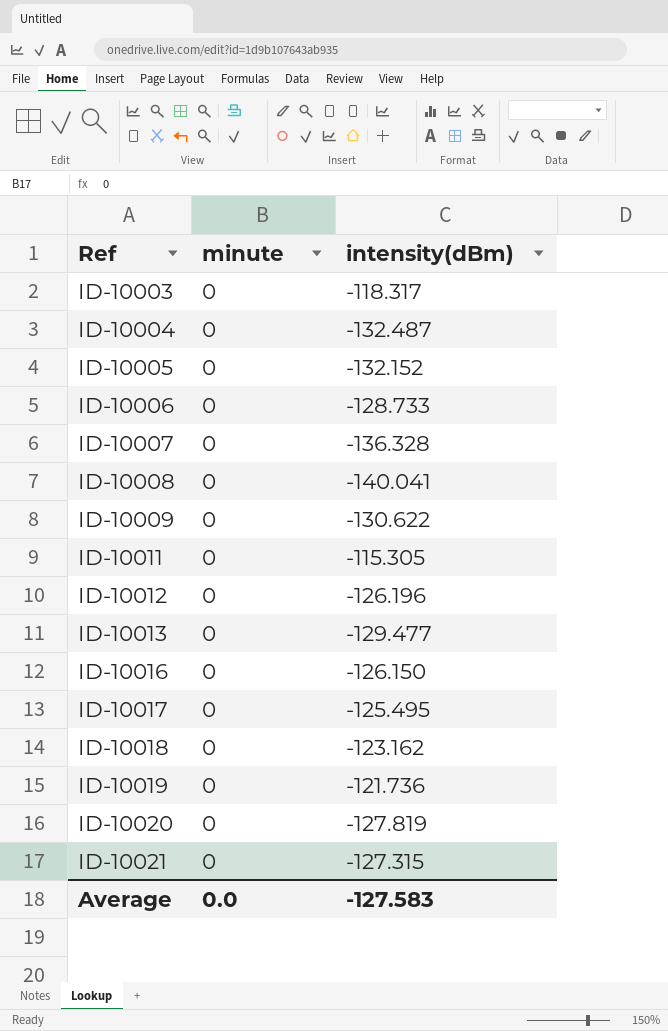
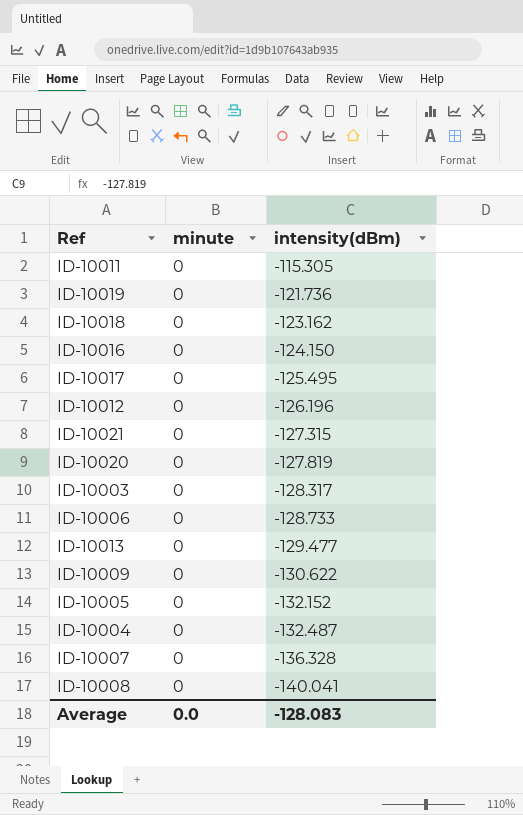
row order: Ref ascending -> intensity(dBm) descending
ID-10016 | intensity(dBm): -126.150 -> -124.150
ID-10003 | intensity(dBm): -118.317 -> -128.317
Average | intensity(dBm): -127.583 -> -128.083

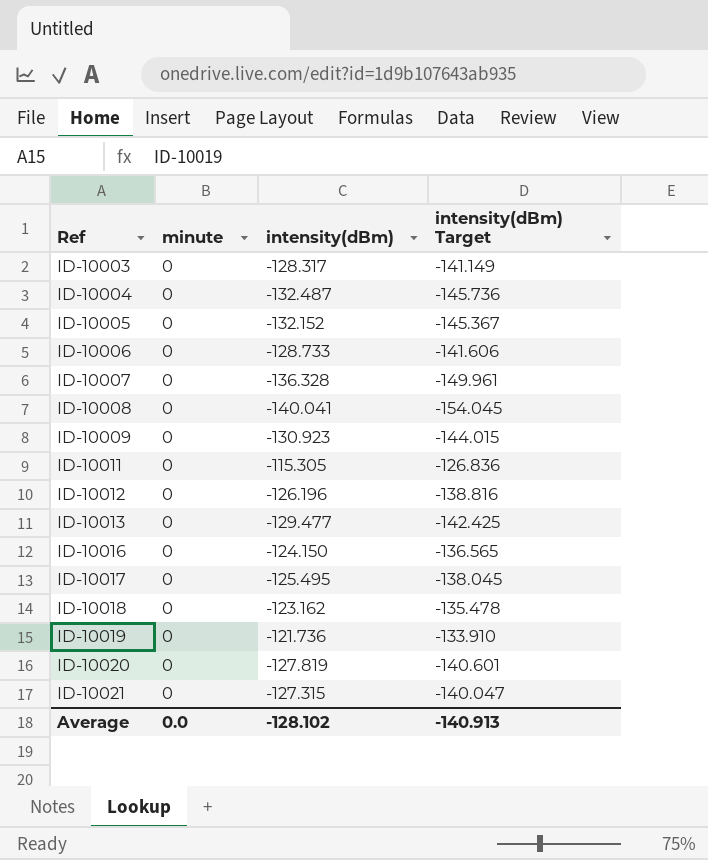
row order: intensity(dBm) descending -> Ref ascending
column intensity(dBm) Target | formula: none -> [intensity(dBm)] * 1.1
ID-10009 | intensity(dBm): -130.622 -> -130.923
Average | intensity(dBm): -128.083 -> -128.102

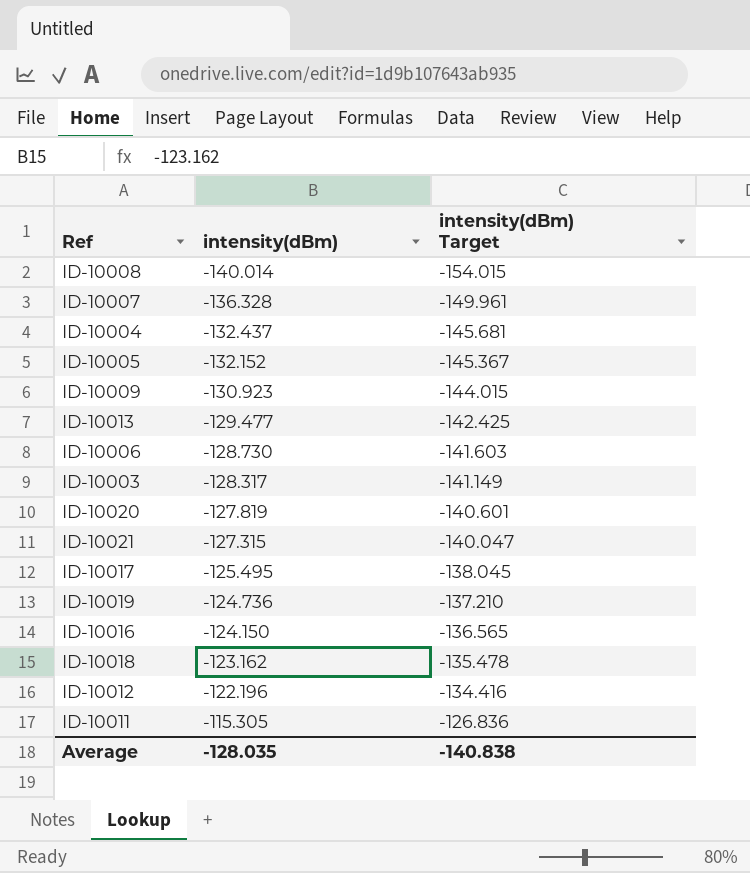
row order: Ref ascending -> intensity(dBm) ascending
column minute | position: 2 -> none
ID-10008 | intensity(dBm): -140.041 -> -140.014
ID-10008 | intensity(dBm) Target: -154.045 -> -154.015
ID-10004 | intensity(dBm): -132.487 -> -132.437
ID-10004 | intensity(dBm) Target: -145.736 -> -145.681
ID-10006 | intensity(dBm): -128.733 -> -128.730
ID-10006 | intensity(dBm) Target: -141.606 -> -141.603
ID-10019 | intensity(dBm): -121.736 -> -124.736
ID-10019 | intensity(dBm) Target: -133.910 -> -137.210
ID-10012 | intensity(dBm): -126.196 -> -122.196
ID-10012 | intensity(dBm) Target: -138.816 -> -134.416
Average | intensity(dBm): -128.102 -> -128.035
Average | intensity(dBm) Target: -140.913 -> -140.838

